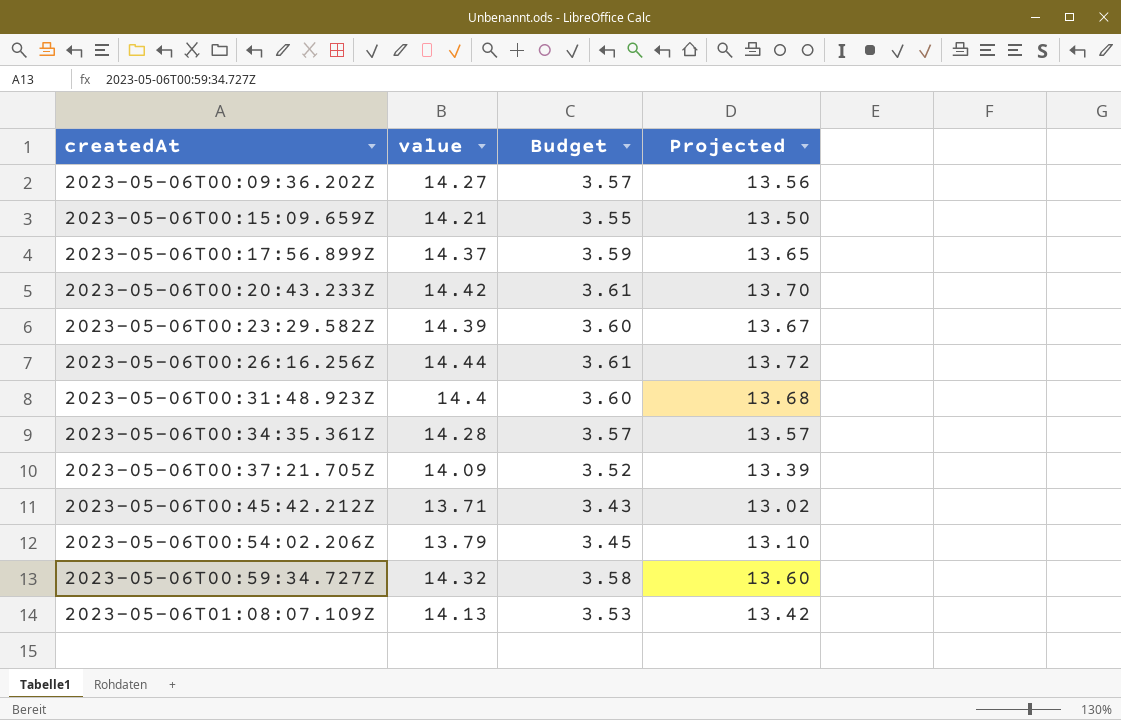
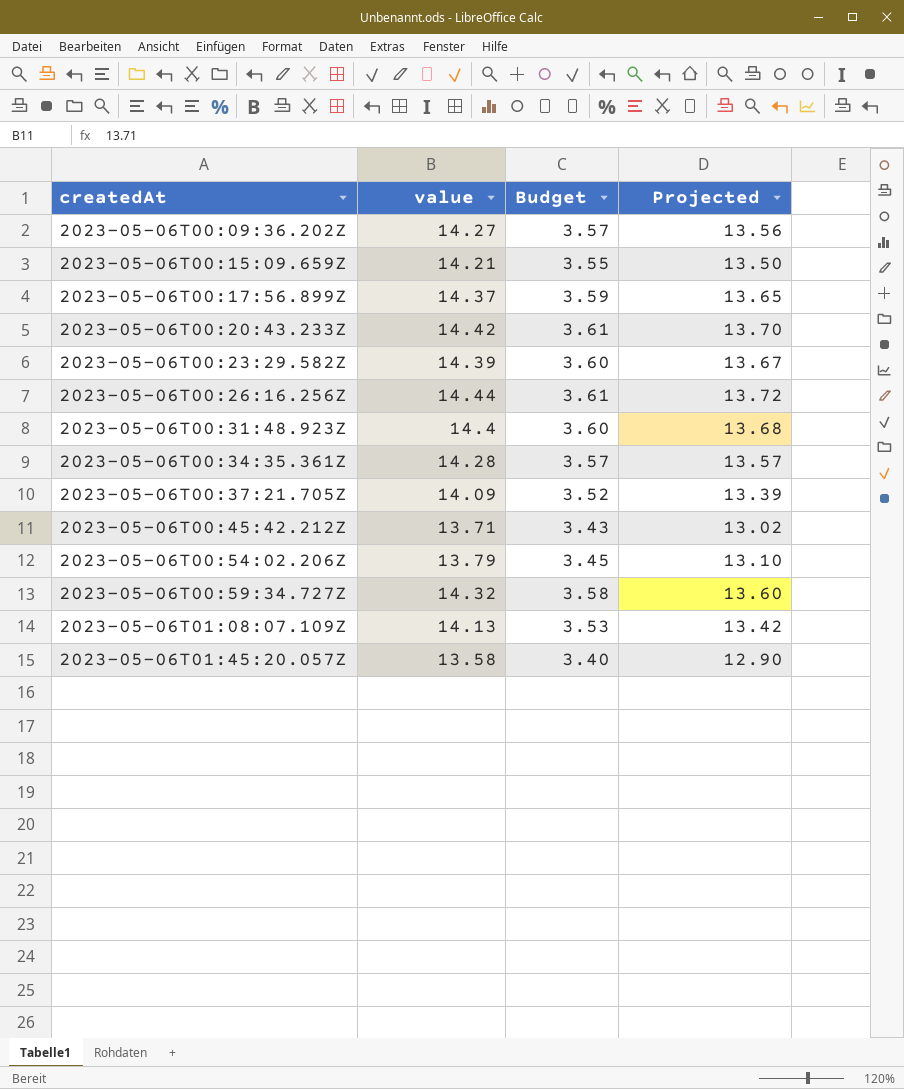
row 2023-05-06T01:45:20.057Z: none -> 13.58 | 3.40 | 12.90

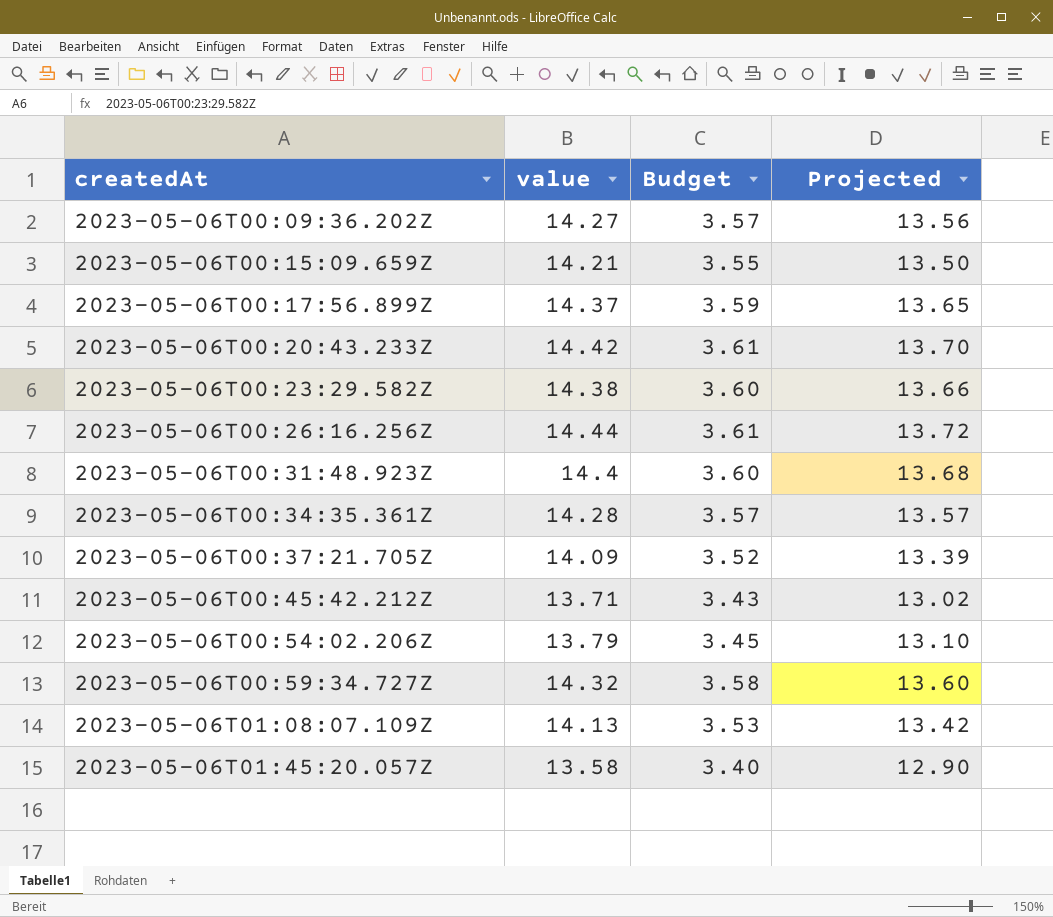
2023-05-06T00:23:29.582Z | value: 14.39 -> 14.38
2023-05-06T00:23:29.582Z | Projected: 13.67 -> 13.66

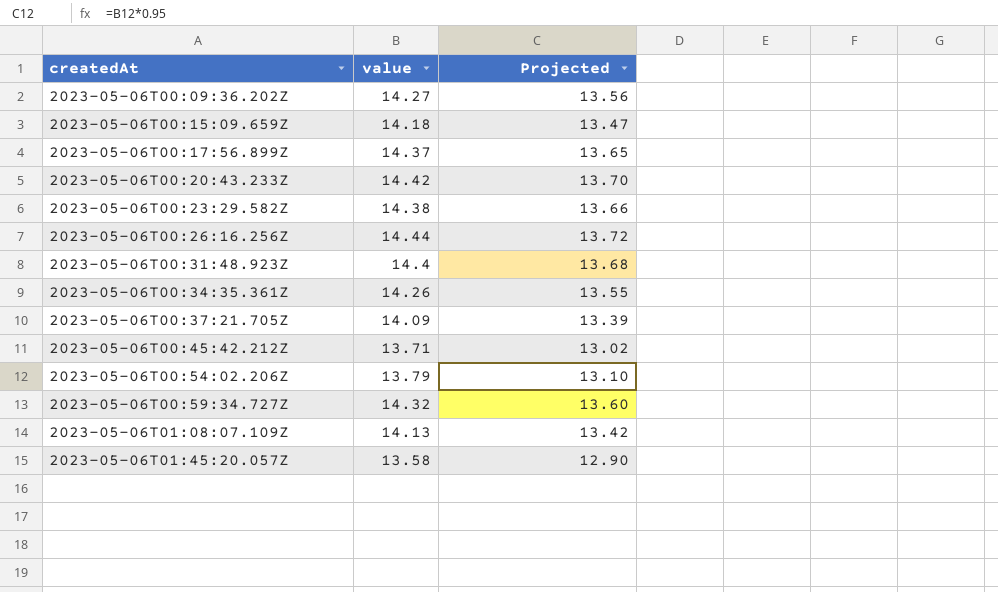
column Budget | formula: [value] * 0.25 -> none
2023-05-06T00:15:09.659Z | value: 14.21 -> 14.18
2023-05-06T00:15:09.659Z | Projected: 13.50 -> 13.47
2023-05-06T00:34:35.361Z | value: 14.28 -> 14.26
2023-05-06T00:34:35.361Z | Projected: 13.57 -> 13.55

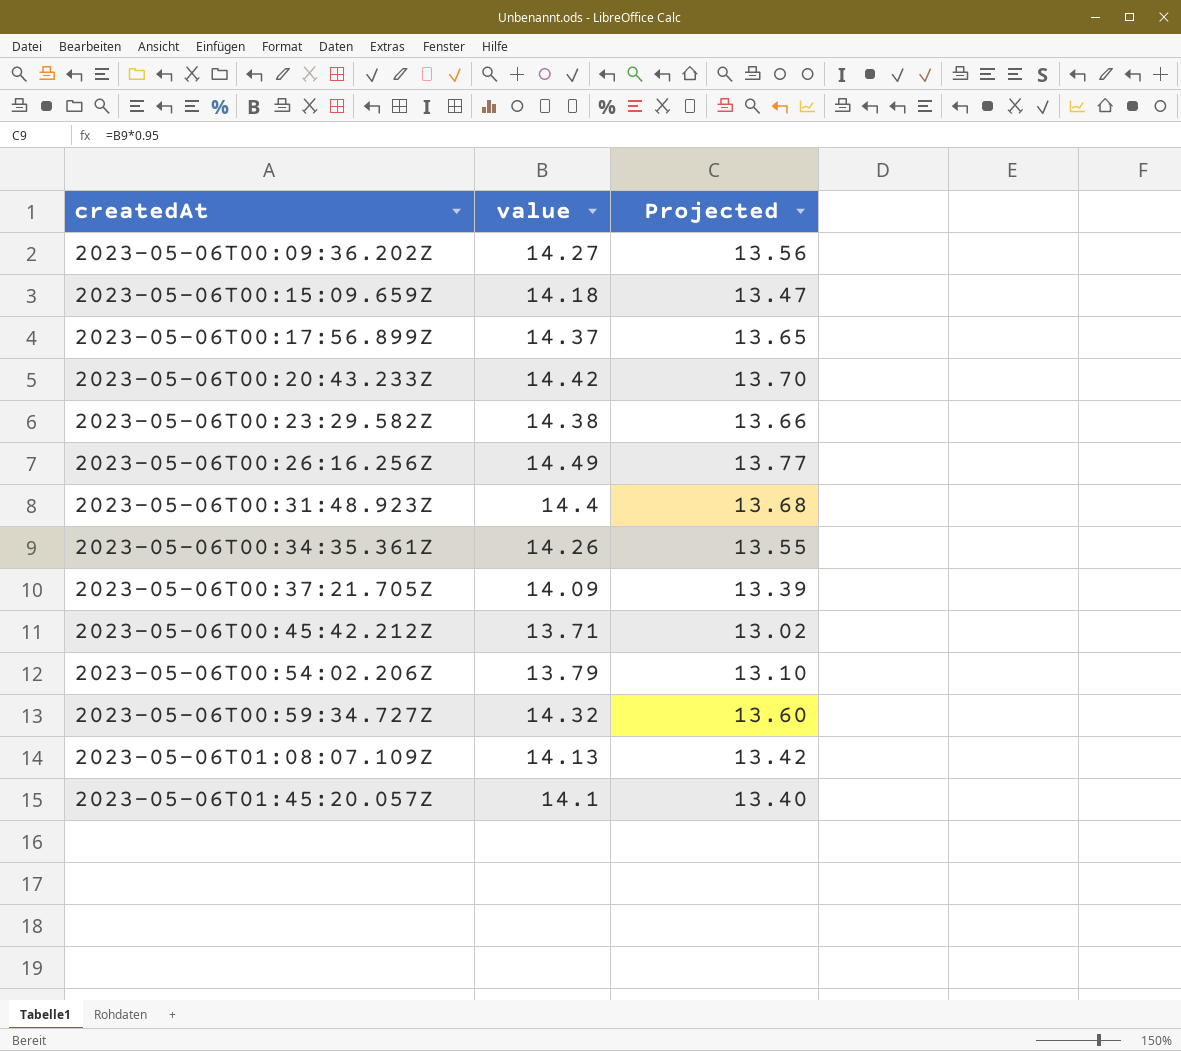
2023-05-06T00:26:16.256Z | value: 14.44 -> 14.49
2023-05-06T00:26:16.256Z | Projected: 13.72 -> 13.77
2023-05-06T01:45:20.057Z | value: 13.58 -> 14.1
2023-05-06T01:45:20.057Z | Projected: 12.90 -> 13.40

